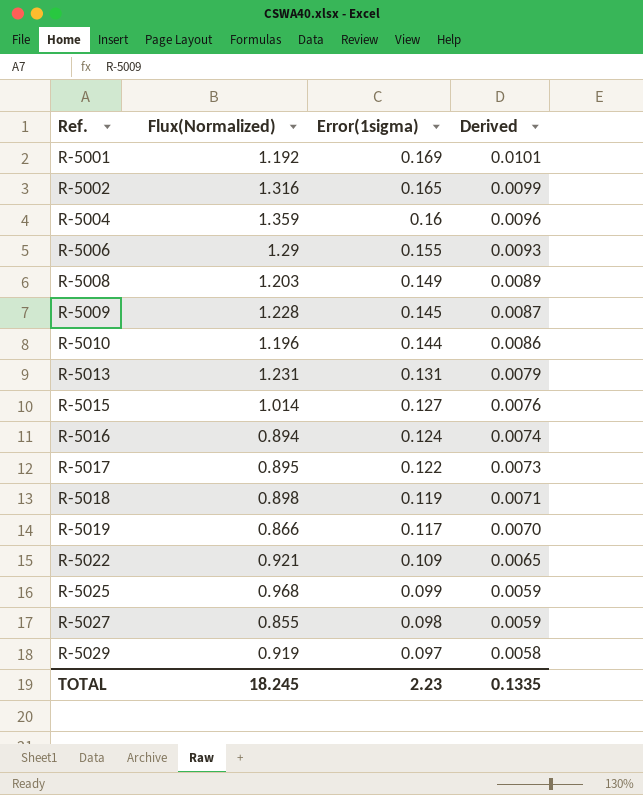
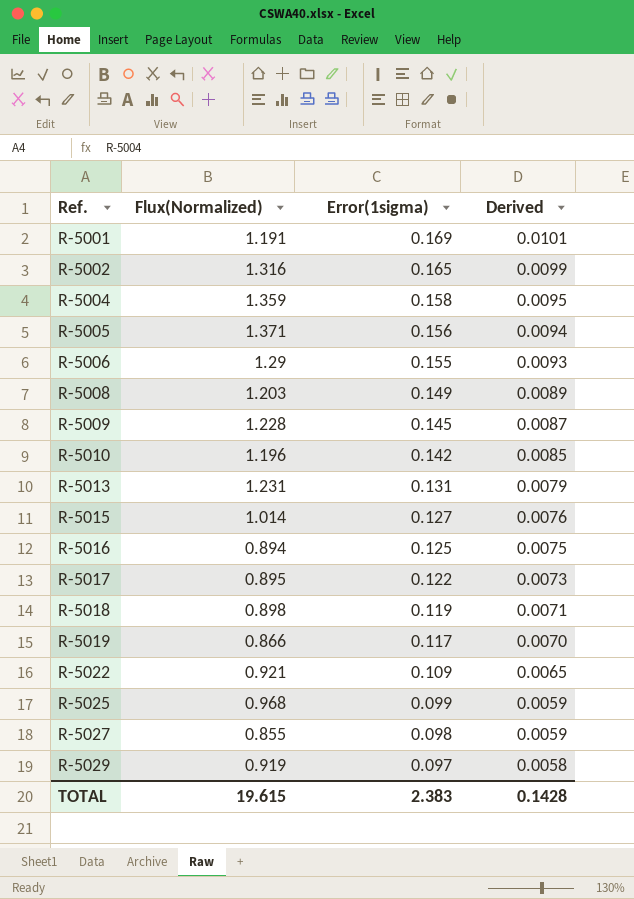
R-5001 | Flux(Normalized): 1.192 -> 1.191
R-5004 | Error(1sigma): 0.16 -> 0.158
R-5004 | Derived: 0.0096 -> 0.0095
row R-5005: none -> 1.371 | 0.156 | 0.0094
R-5010 | Error(1sigma): 0.144 -> 0.142
R-5010 | Derived: 0.0086 -> 0.0085
R-5016 | Error(1sigma): 0.124 -> 0.125
R-5016 | Derived: 0.0074 -> 0.0075
TOTAL | Flux(Normalized): 18.245 -> 19.615
TOTAL | Error(1sigma): 2.23 -> 2.383
TOTAL | Derived: 0.1335 -> 0.1428

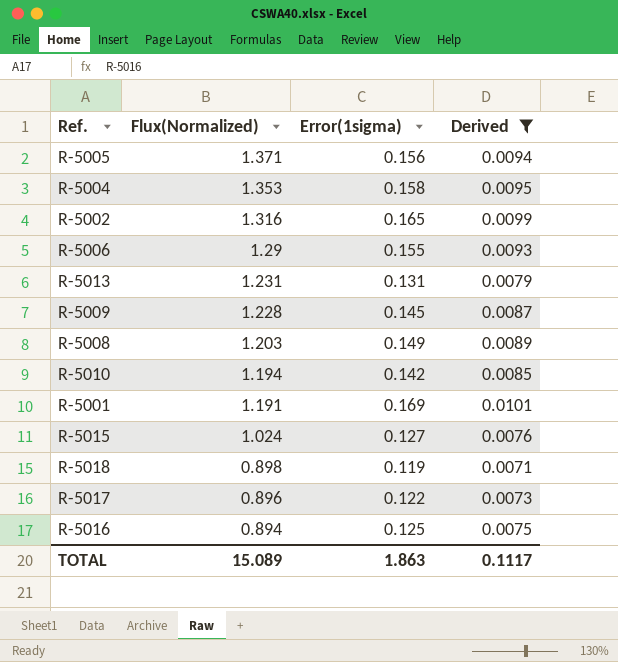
filter: none -> Derived >= 0.0071
row order: Ref. ascending -> Flux(Normalized) descending
R-5004 | Flux(Normalized): 1.359 -> 1.353
R-5010 | Flux(Normalized): 1.196 -> 1.194
R-5015 | Flux(Normalized): 1.014 -> 1.024
R-5017 | Flux(Normalized): 0.895 -> 0.896
TOTAL | Flux(Normalized): 19.615 -> 15.089
TOTAL | Error(1sigma): 2.383 -> 1.863
TOTAL | Derived: 0.1428 -> 0.1117

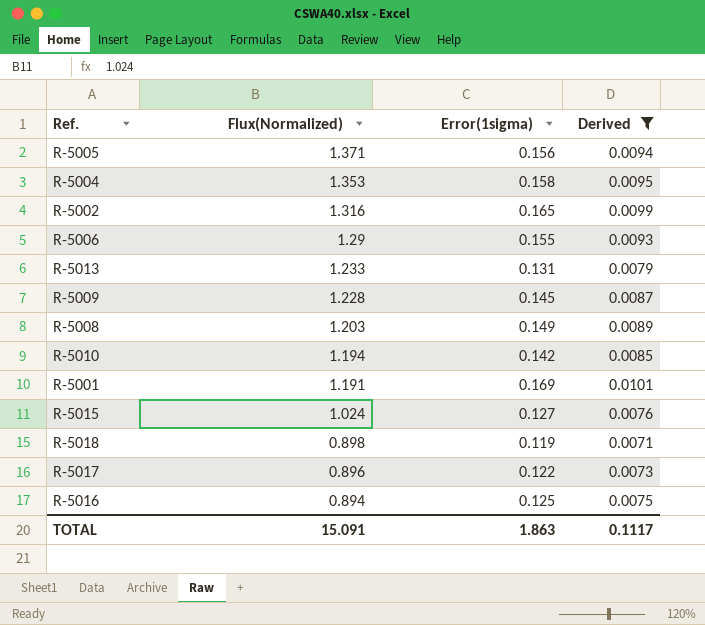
R-5013 | Flux(Normalized): 1.231 -> 1.233
TOTAL | Flux(Normalized): 15.089 -> 15.091

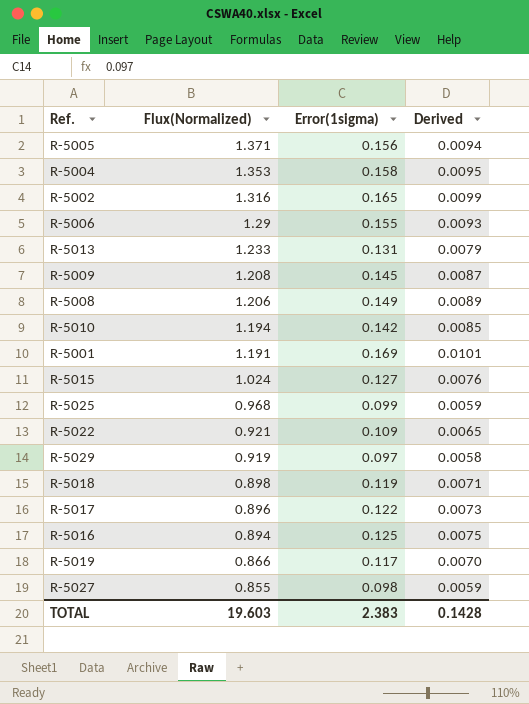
filter: Derived >= 0.0071 -> none
R-5009 | Flux(Normalized): 1.228 -> 1.208
R-5008 | Flux(Normalized): 1.203 -> 1.206
TOTAL | Flux(Normalized): 15.091 -> 19.603
TOTAL | Error(1sigma): 1.863 -> 2.383
TOTAL | Derived: 0.1117 -> 0.1428

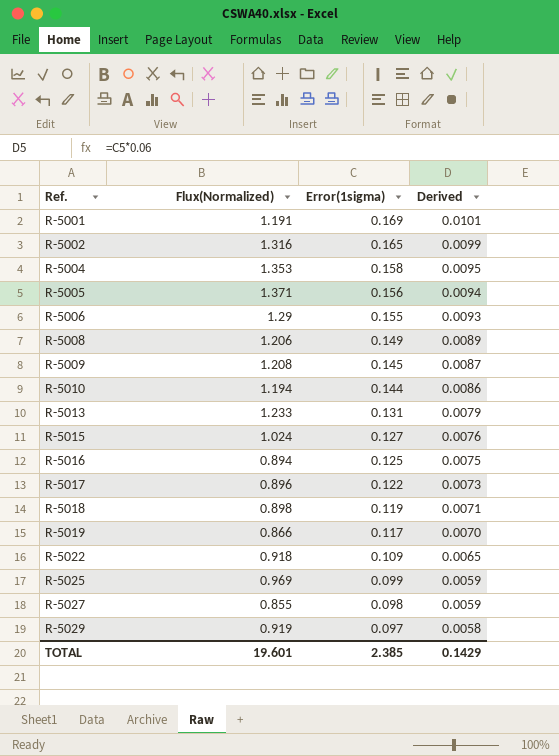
row order: Flux(Normalized) descending -> Ref. ascending
R-5010 | Error(1sigma): 0.142 -> 0.144
R-5010 | Derived: 0.0085 -> 0.0086
R-5022 | Flux(Normalized): 0.921 -> 0.918
R-5025 | Flux(Normalized): 0.968 -> 0.969
TOTAL | Flux(Normalized): 19.603 -> 19.601
TOTAL | Error(1sigma): 2.383 -> 2.385
TOTAL | Derived: 0.1428 -> 0.1429

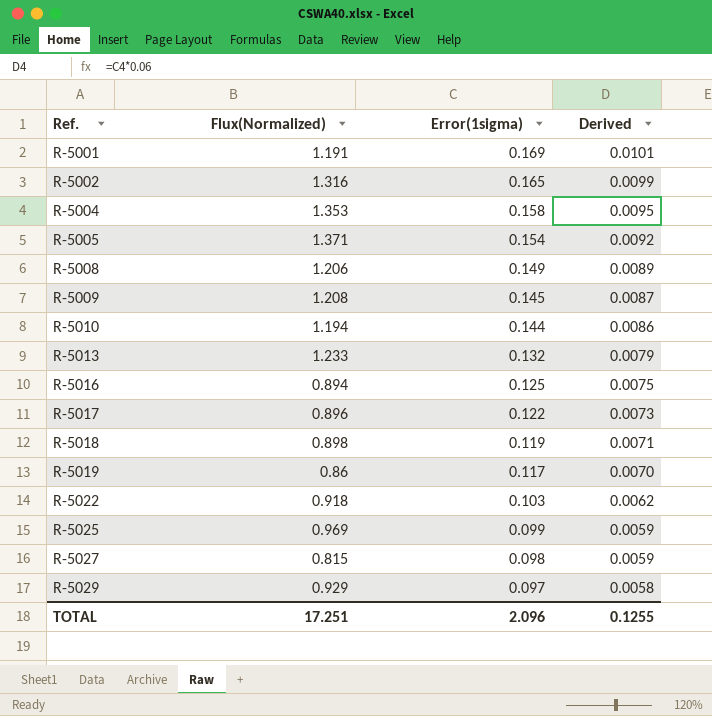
row R-5006: 1.29 | 0.155 | 0.0093 -> none
row R-5015: 1.024 | 0.127 | 0.0076 -> none
R-5005 | Error(1sigma): 0.156 -> 0.154
R-5005 | Derived: 0.0094 -> 0.0092
R-5013 | Error(1sigma): 0.131 -> 0.132
R-5019 | Flux(Normalized): 0.866 -> 0.86
R-5022 | Error(1sigma): 0.109 -> 0.103
R-5022 | Derived: 0.0065 -> 0.0062
R-5027 | Flux(Normalized): 0.855 -> 0.815
R-5029 | Flux(Normalized): 0.919 -> 0.929
TOTAL | Flux(Normalized): 19.601 -> 17.251
TOTAL | Error(1sigma): 2.385 -> 2.096
TOTAL | Derived: 0.1429 -> 0.1255

